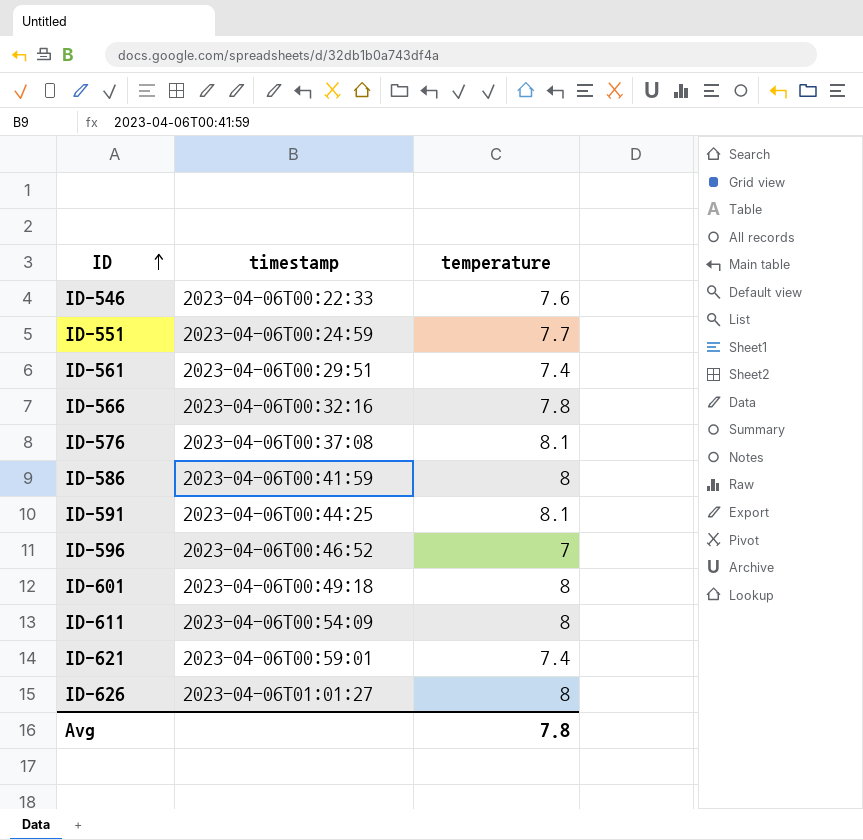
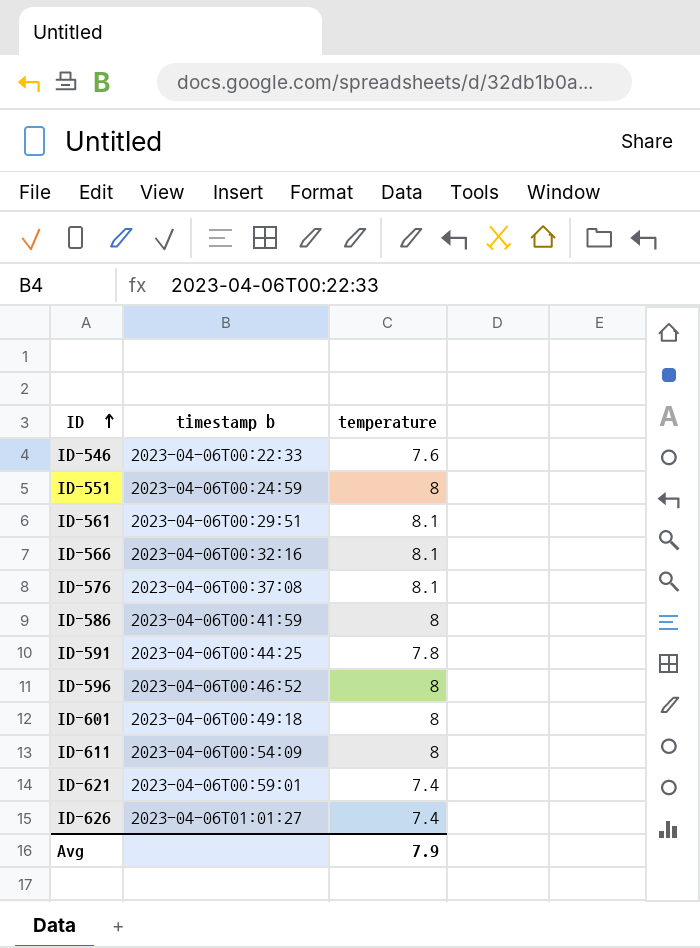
column name: timestamp -> timestamp b
ID-551 | temperature: 7.7 -> 8
ID-561 | temperature: 7.4 -> 8.1
ID-566 | temperature: 7.8 -> 8.1
ID-591 | temperature: 8.1 -> 7.8
ID-596 | temperature: 7 -> 8
ID-626 | temperature: 8 -> 7.4
Avg | temperature: 7.8 -> 7.9

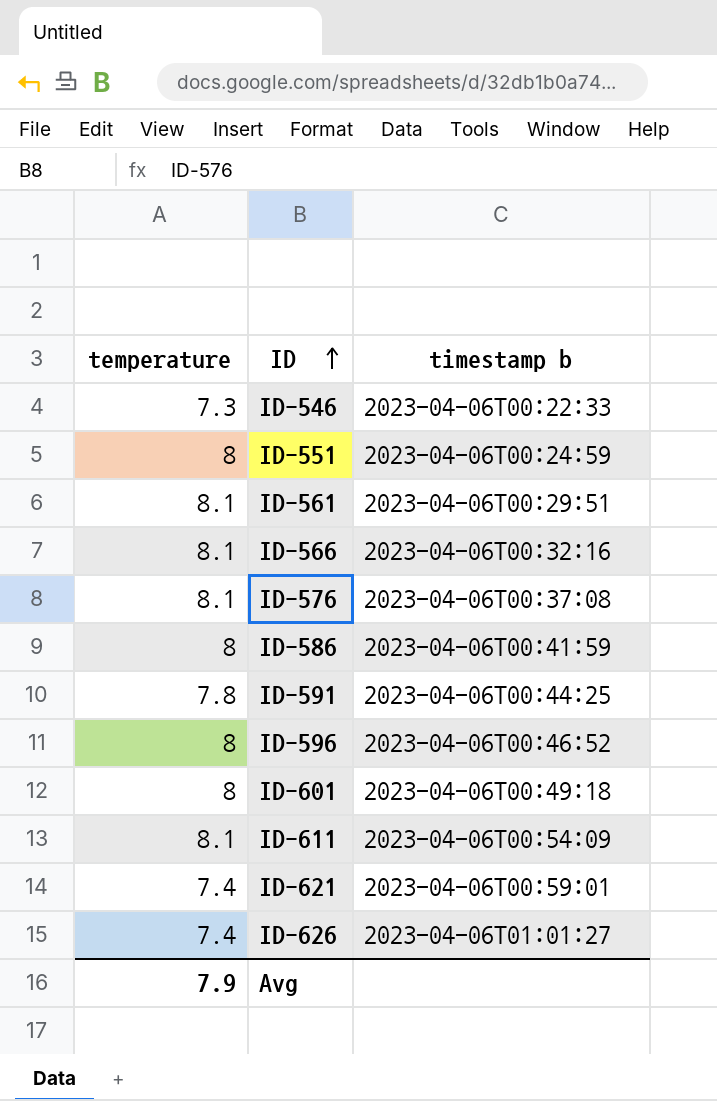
column temperature | position: 3 -> 1
ID-546 | temperature: 7.6 -> 7.3
ID-611 | temperature: 8 -> 8.1

